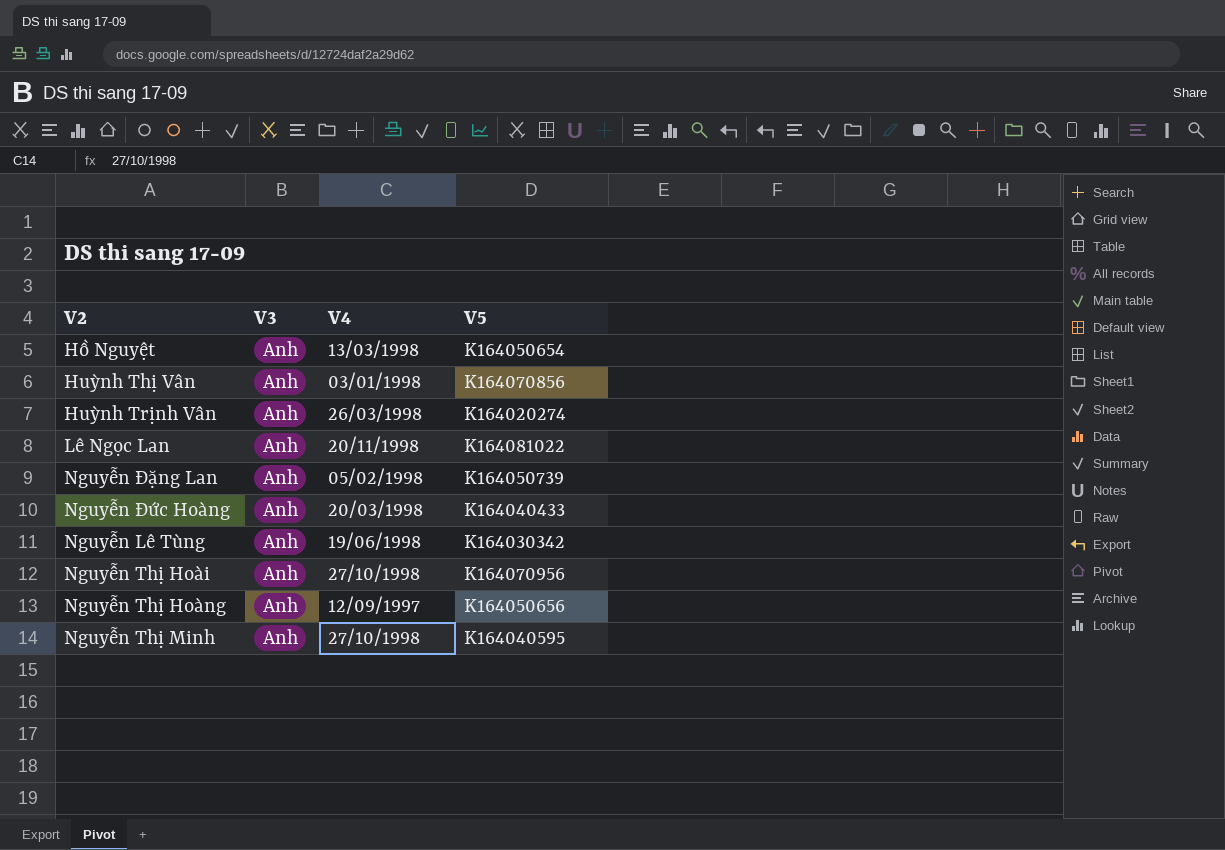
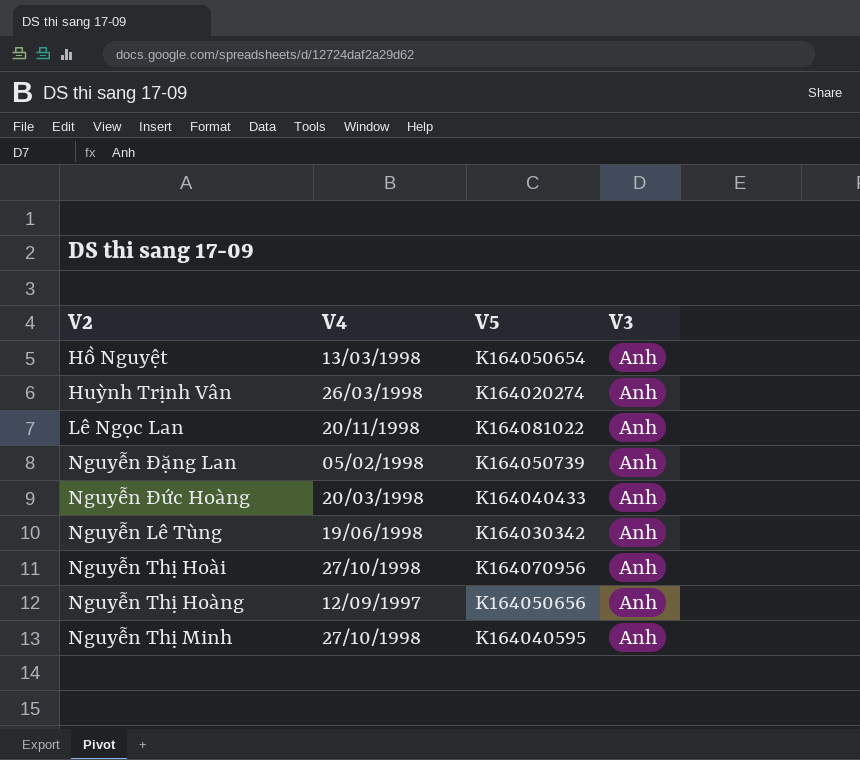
column V3 | position: 2 -> 4
row Huỳnh Thị Vân: Anh | 03/01/1998 | K164070856 -> none

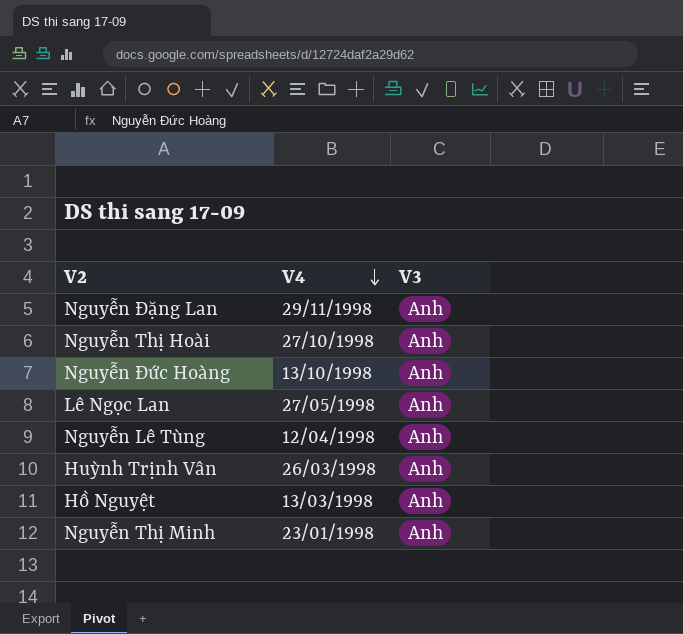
row order: none -> V4 descending
column V5 | position: 3 -> none
row Nguyễn Thị Hoàng: 12/09/1997 | K164050656 | Anh -> none
Nguyễn Đặng Lan | V4: 05/02/1998 -> 29/11/1998
Nguyễn Đức Hoàng | V4: 20/03/1998 -> 13/10/1998
Lê Ngọc Lan | V4: 20/11/1998 -> 27/05/1998
Nguyễn Lê Tùng | V4: 19/06/1998 -> 12/04/1998
Nguyễn Thị Minh | V4: 27/10/1998 -> 23/01/1998

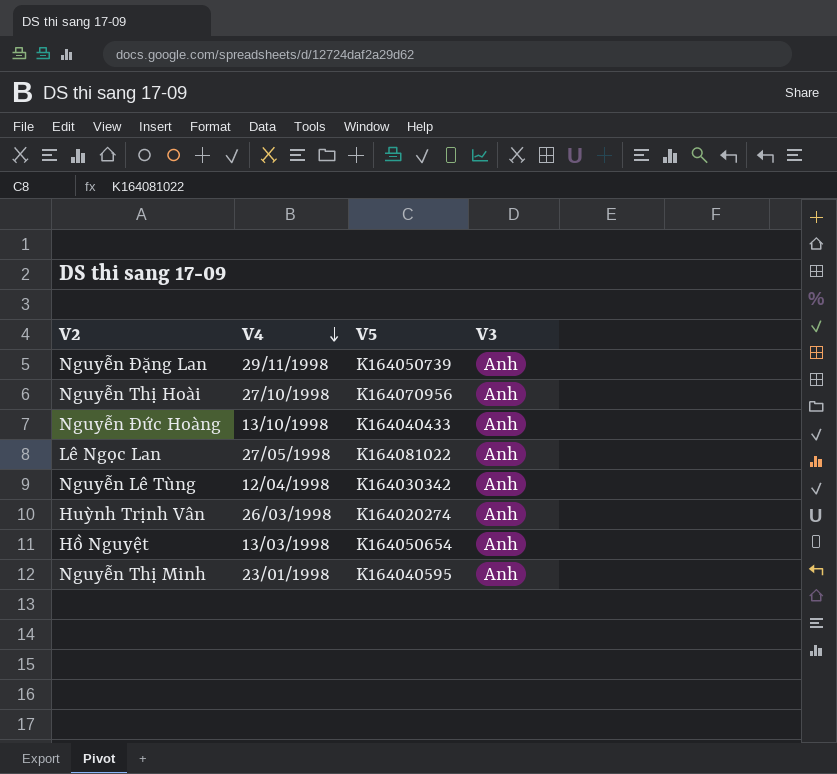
column V5 | position: none -> 3

